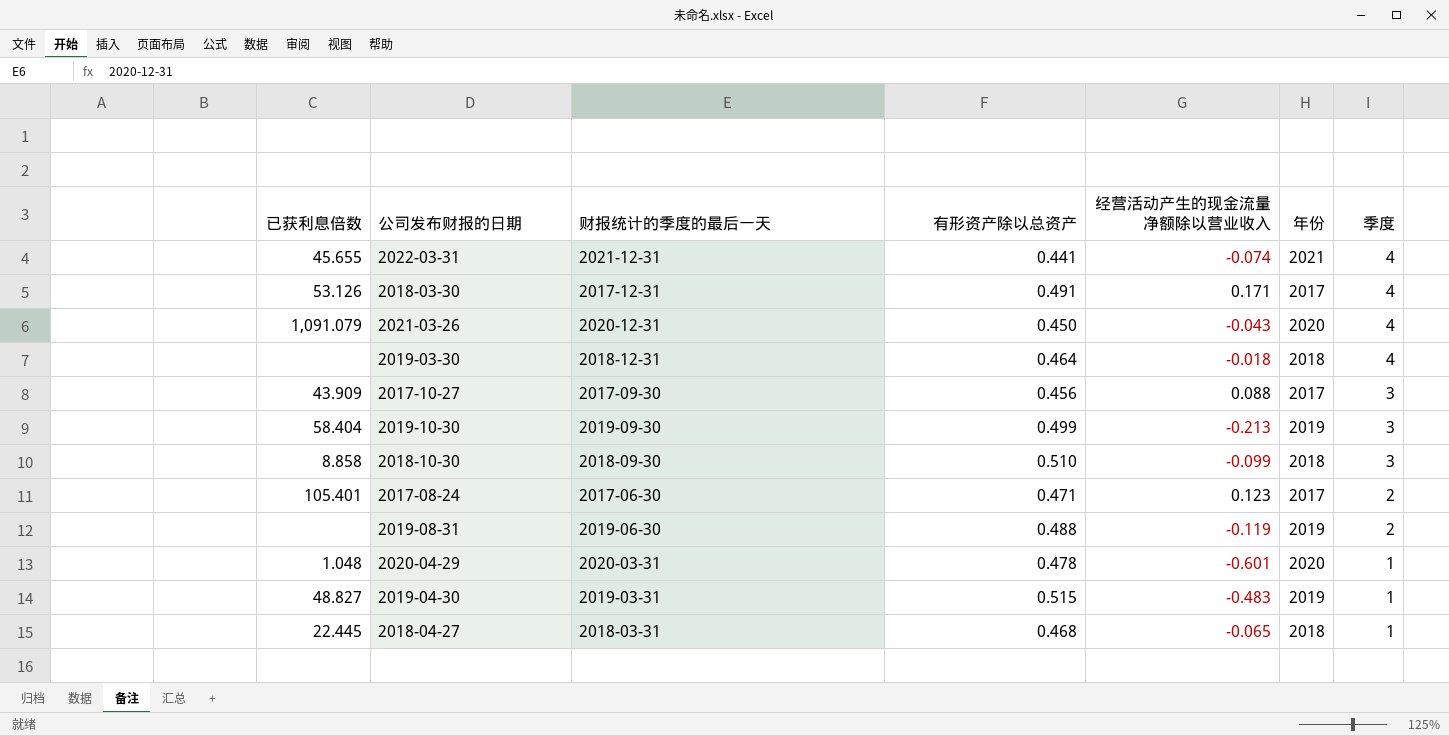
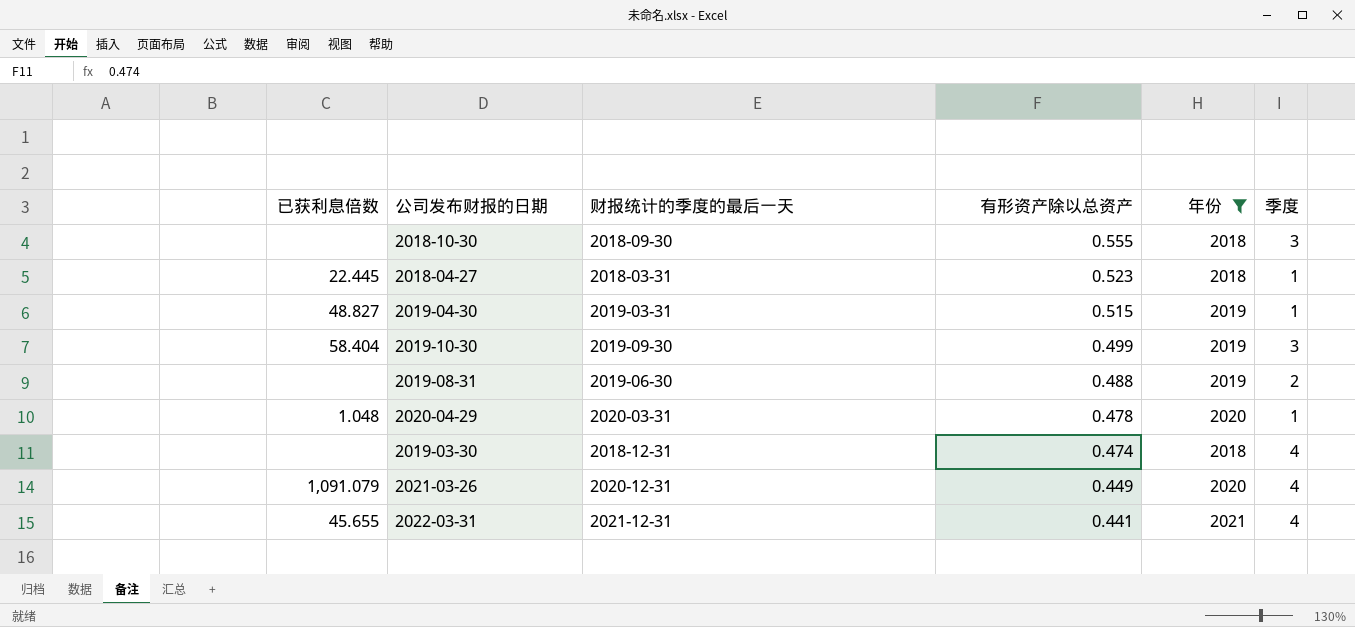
filter: none -> 年份 != 2017
row order: 季度 descending -> 有形资产除以总资产 descending
column 经营活动产生的现金流量净额除以营业收入 | position: 5 -> none
2018-10-30 | 已获利息倍数: 8.858 -> none
2018-10-30 | 有形资产除以总资产: 0.510 -> 0.555
2018-04-27 | 有形资产除以总资产: 0.468 -> 0.523
2019-03-30 | 有形资产除以总资产: 0.464 -> 0.474
2021-03-26 | 有形资产除以总资产: 0.450 -> 0.449

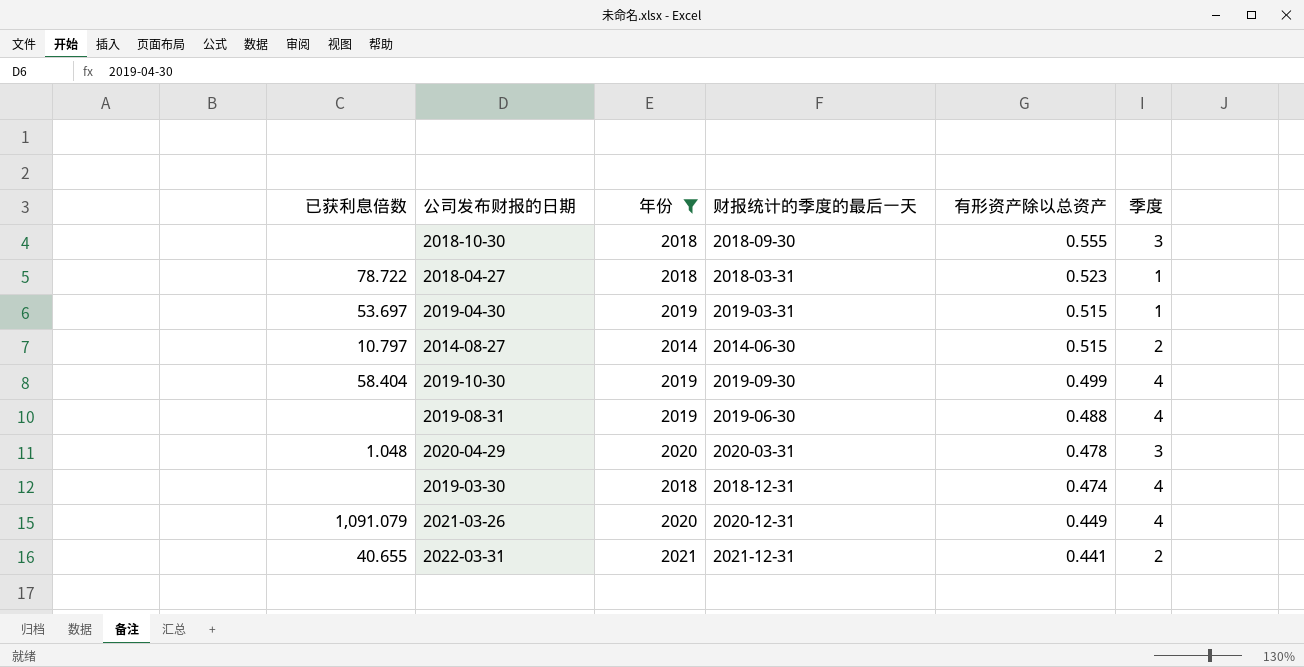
column 年份 | position: 5 -> 3
2018-04-27 | 已获利息倍数: 22.445 -> 78.722
2019-04-30 | 已获利息倍数: 48.827 -> 53.697
row 2014-08-27: none -> 10.797 | 2014 | 2014-06-30 | 0.515 | 2
2019-10-30 | 季度: 3 -> 4
2019-08-31 | 季度: 2 -> 4
2020-04-29 | 季度: 1 -> 3
2022-03-31 | 已获利息倍数: 45.655 -> 40.655
2022-03-31 | 季度: 4 -> 2

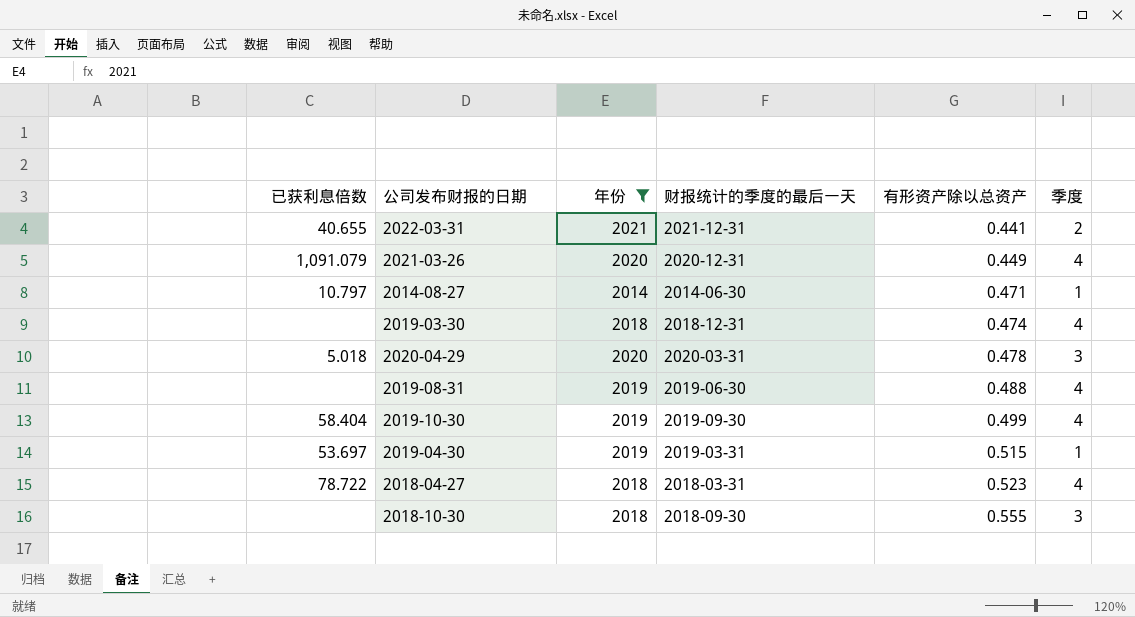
row order: 有形资产除以总资产 descending -> 有形资产除以总资产 ascending
2014-08-27 | 有形资产除以总资产: 0.515 -> 0.471
2014-08-27 | 季度: 2 -> 1
2020-04-29 | 已获利息倍数: 1.048 -> 5.018
2018-04-27 | 季度: 1 -> 4

